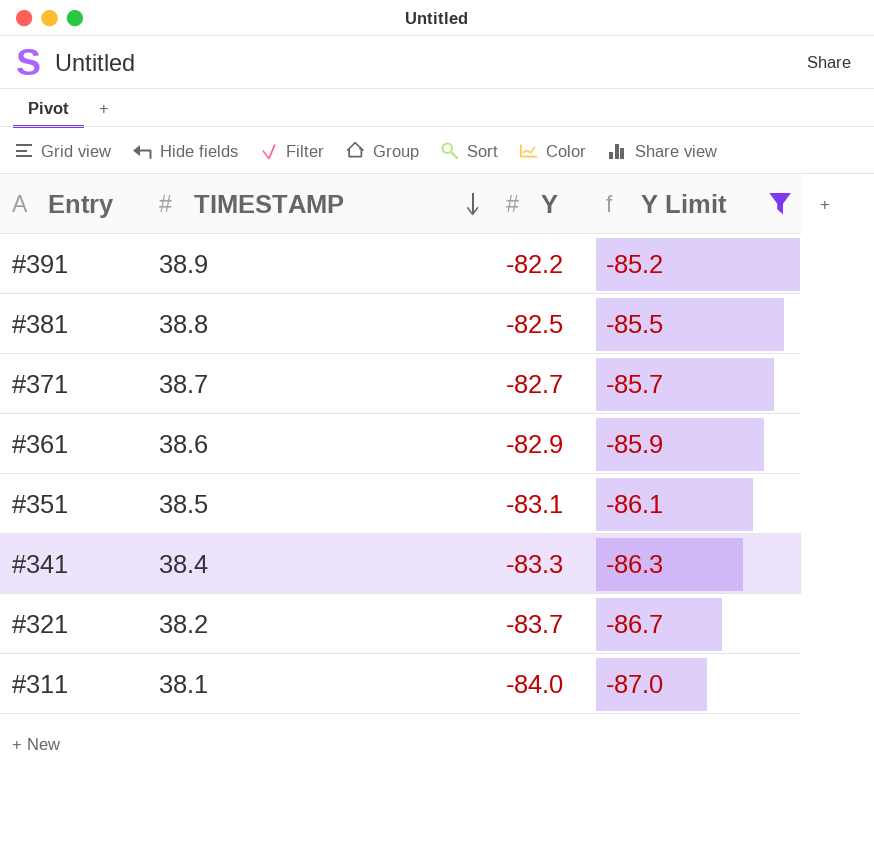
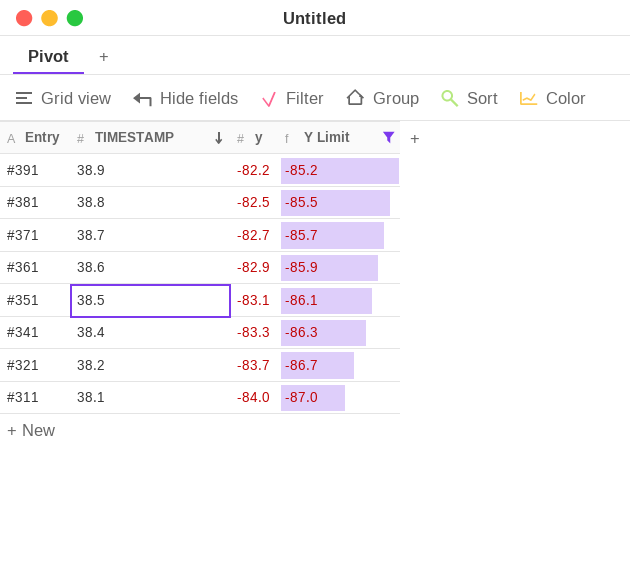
column name: Y -> y

